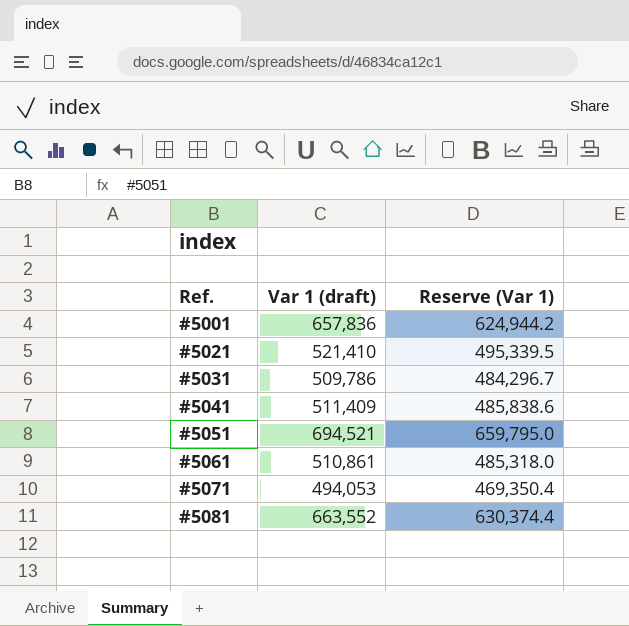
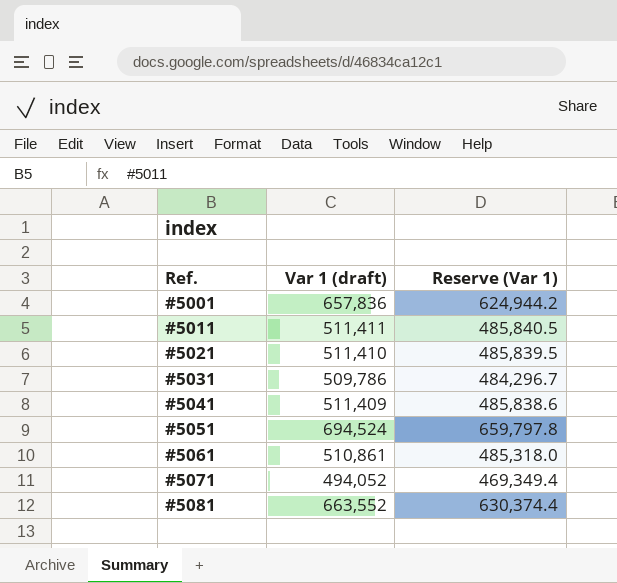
row #5011: none -> 511,411 | 485,840.5
#5021 | Var 1 (draft): 521,410 -> 511,410
#5021 | Reserve (Var 1): 495,339.5 -> 485,839.5
#5051 | Var 1 (draft): 694,521 -> 694,524
#5051 | Reserve (Var 1): 659,795.0 -> 659,797.8
#5071 | Var 1 (draft): 494,053 -> 494,052
#5071 | Reserve (Var 1): 469,350.4 -> 469,349.4

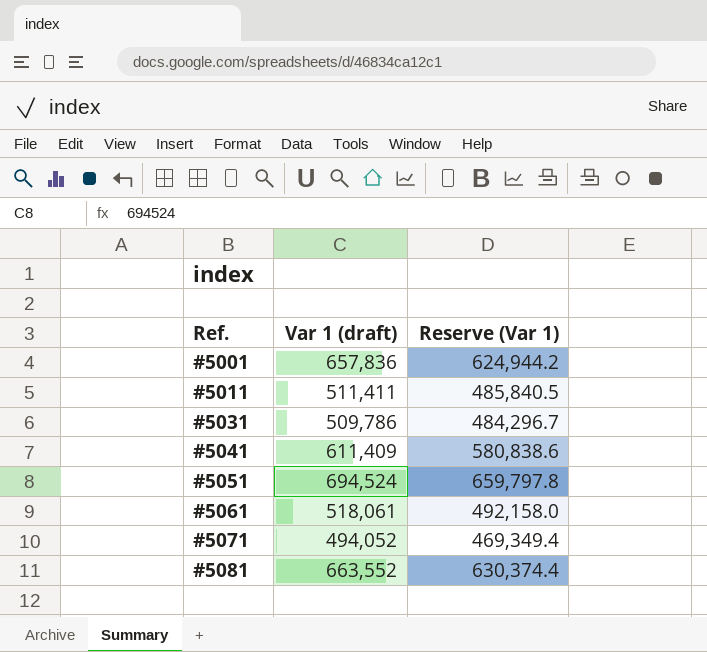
row #5021: 511,410 | 485,839.5 -> none
#5041 | Var 1 (draft): 511,409 -> 611,409
#5041 | Reserve (Var 1): 485,838.6 -> 580,838.6
#5061 | Var 1 (draft): 510,861 -> 518,061
#5061 | Reserve (Var 1): 485,318.0 -> 492,158.0

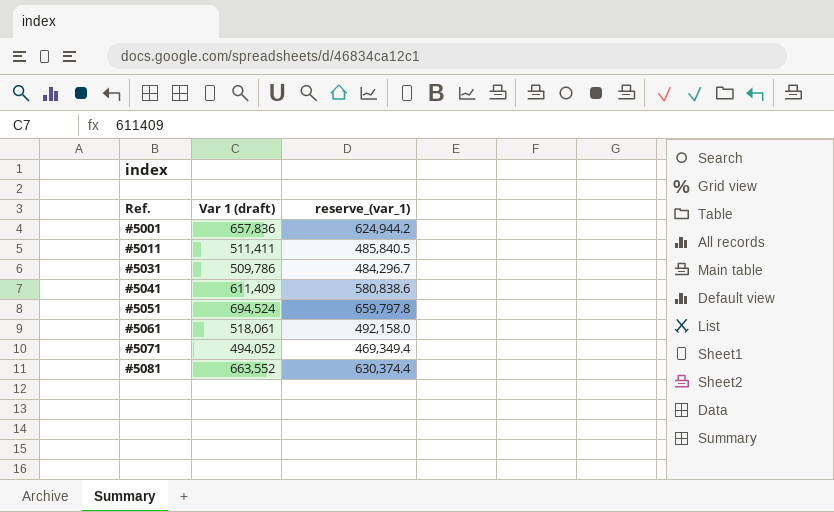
column name: Reserve (Var 1) -> reserve_(var_1)

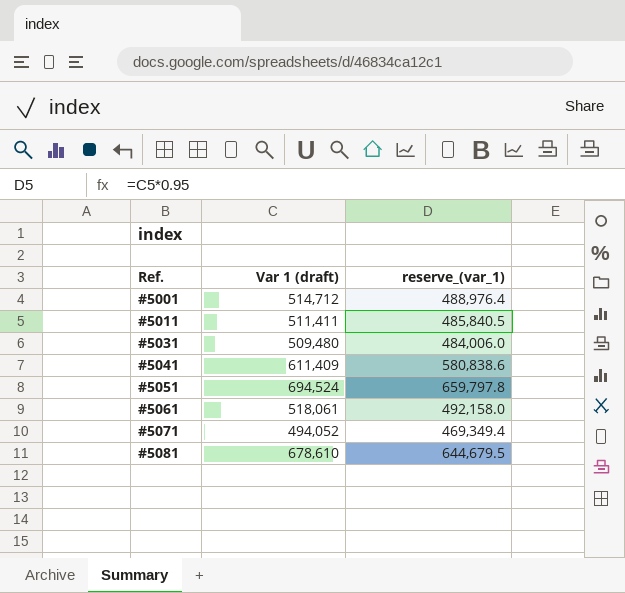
#5001 | Var 1 (draft): 657,836 -> 514,712
#5001 | reserve_(var_1): 624,944.2 -> 488,976.4
#5031 | Var 1 (draft): 509,786 -> 509,480
#5031 | reserve_(var_1): 484,296.7 -> 484,006.0
#5081 | Var 1 (draft): 663,552 -> 678,610
#5081 | reserve_(var_1): 630,374.4 -> 644,679.5

